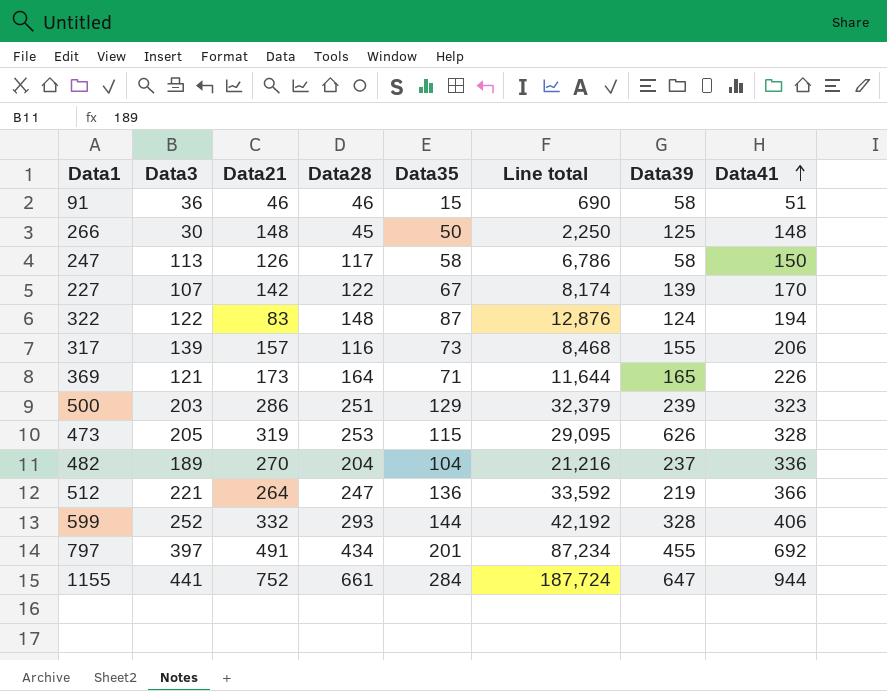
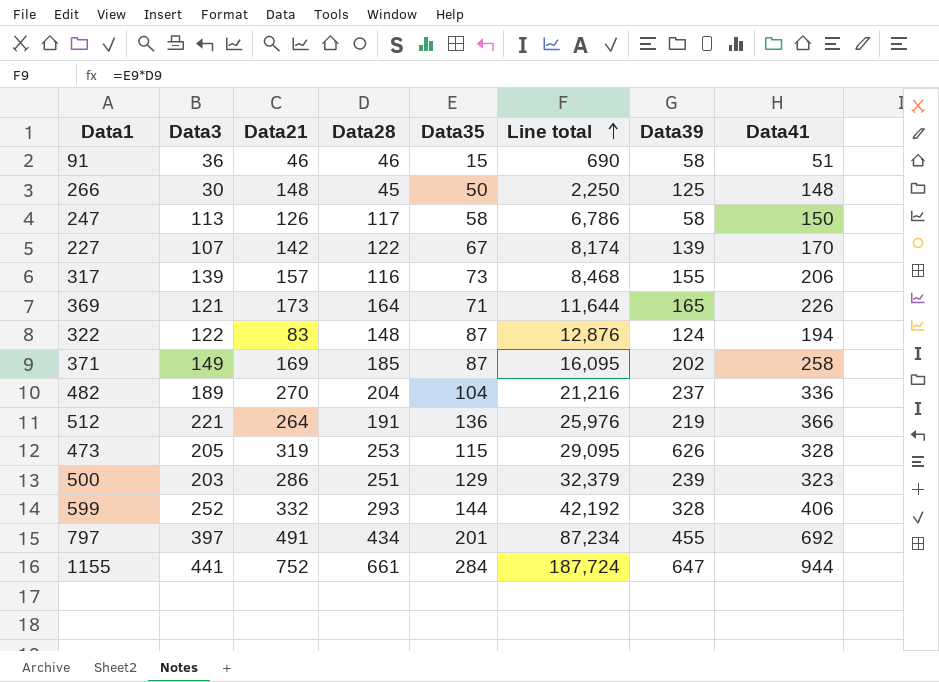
row order: Data41 ascending -> Line total ascending
row 371: none -> 149 | 169 | 185 | 87 | 16,095 | 202 | 258
512 | Data28: 247 -> 191
512 | Line total: 33,592 -> 25,976

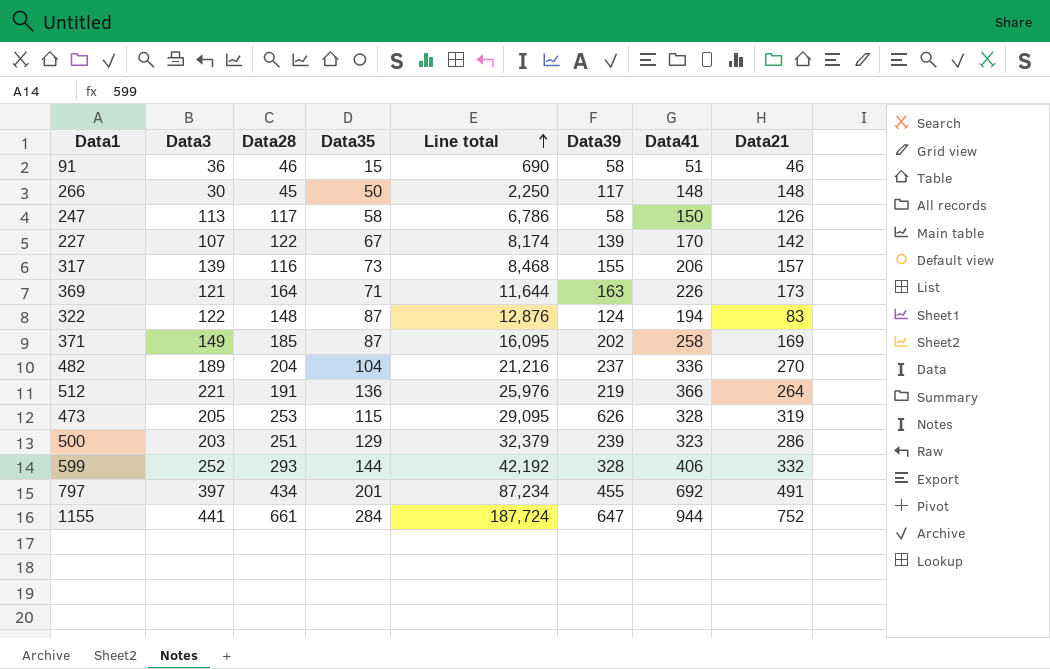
column Data21 | position: 3 -> 8
266 | Data39: 125 -> 117
369 | Data39: 165 -> 163

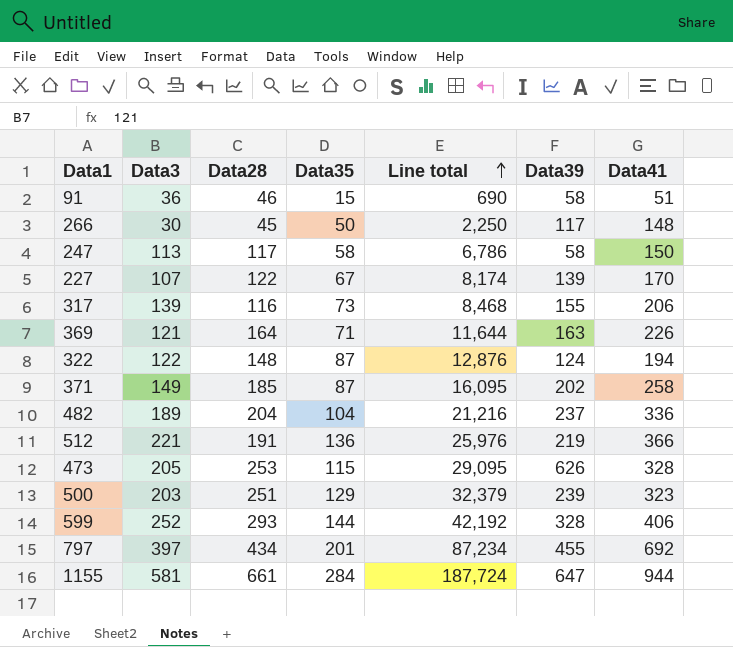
column Data21 | position: 8 -> none
1155 | Data3: 441 -> 581

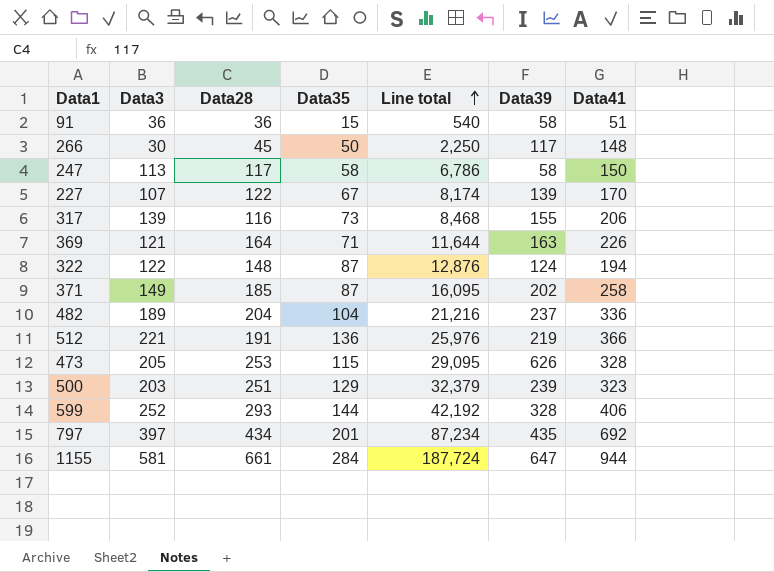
91 | Data28: 46 -> 36
91 | Line total: 690 -> 540
797 | Data39: 455 -> 435

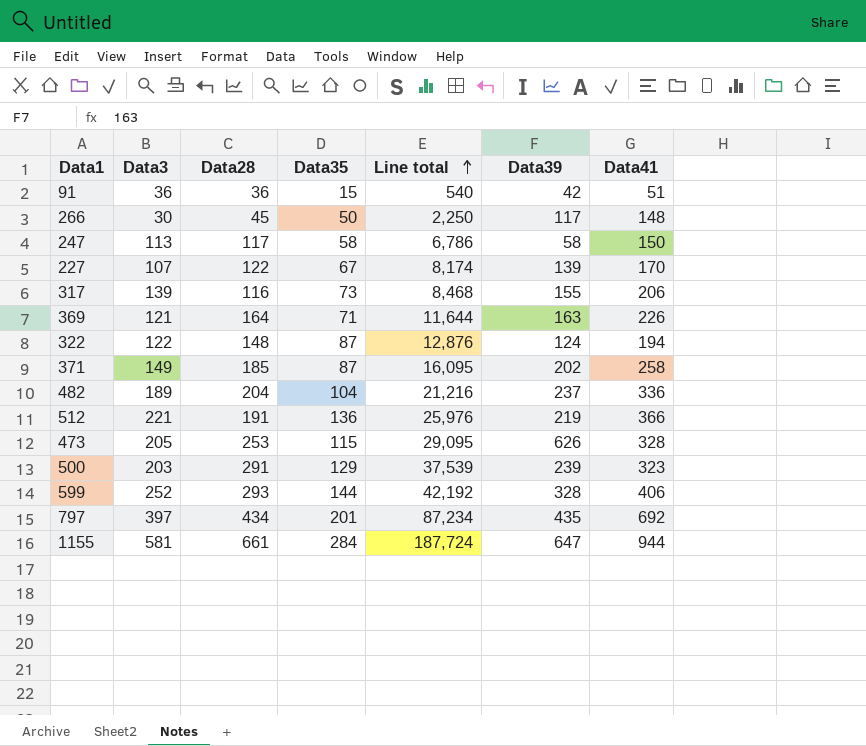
91 | Data39: 58 -> 42
500 | Data28: 251 -> 291
500 | Line total: 32,379 -> 37,539

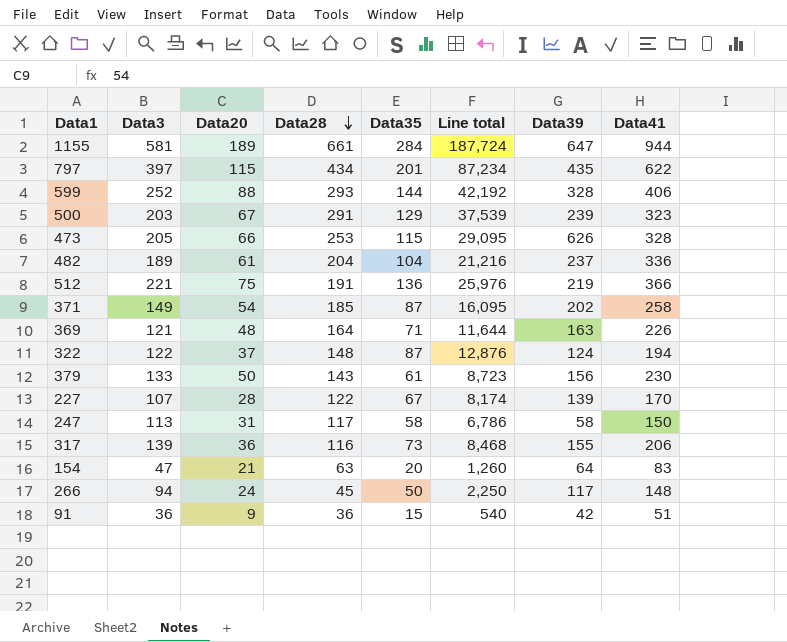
row order: Line total ascending -> Data28 descending
column Data20 | position: none -> 3
797 | Data41: 692 -> 622
row 379: none -> 133 | 50 | 143 | 61 | 8,723 | 156 | 230
row 154: none -> 47 | 21 | 63 | 20 | 1,260 | 64 | 83
266 | Data3: 30 -> 94

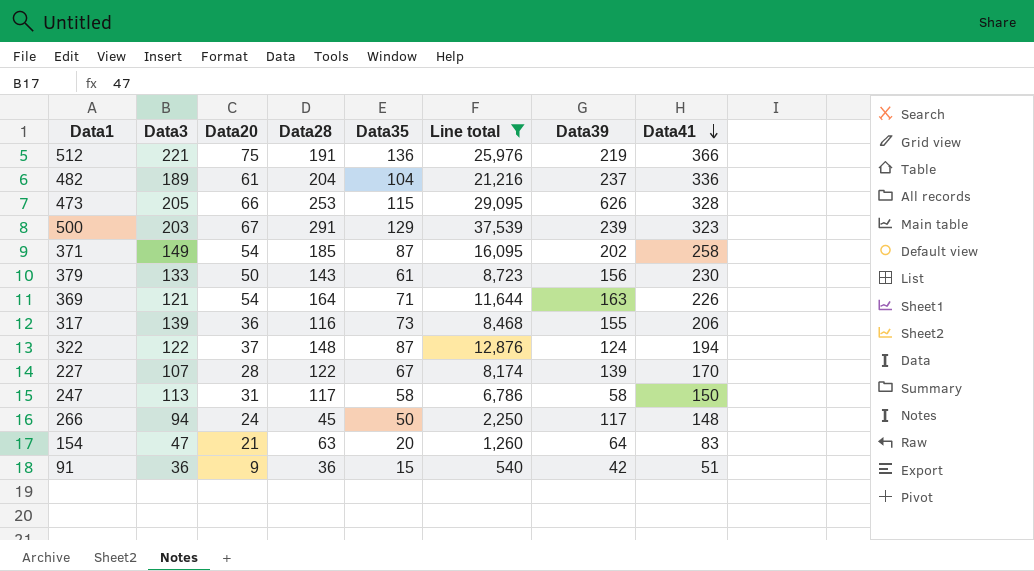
filter: none -> Line total <= 37,539
row order: Data28 descending -> Data41 descending
369 | Data20: 48 -> 54

